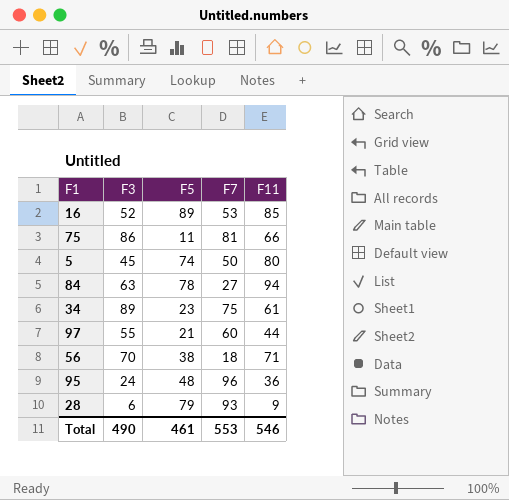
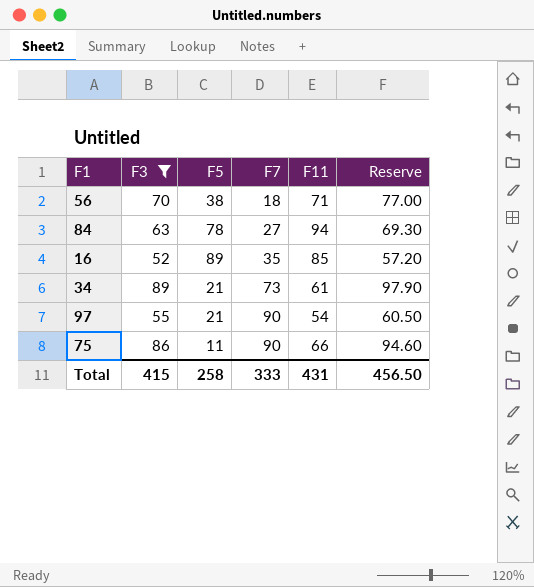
filter: none -> F3 >= 52
row order: none -> F7 ascending
column Reserve | formula: none -> [F3] * 1.1
16 | F7: 53 -> 35
34 | F5: 23 -> 21
34 | F7: 75 -> 73
97 | F7: 60 -> 90
97 | F11: 44 -> 54
75 | F7: 81 -> 90
Total | F3: 490 -> 415
Total | F5: 461 -> 258
Total | F7: 553 -> 333
Total | F11: 546 -> 431

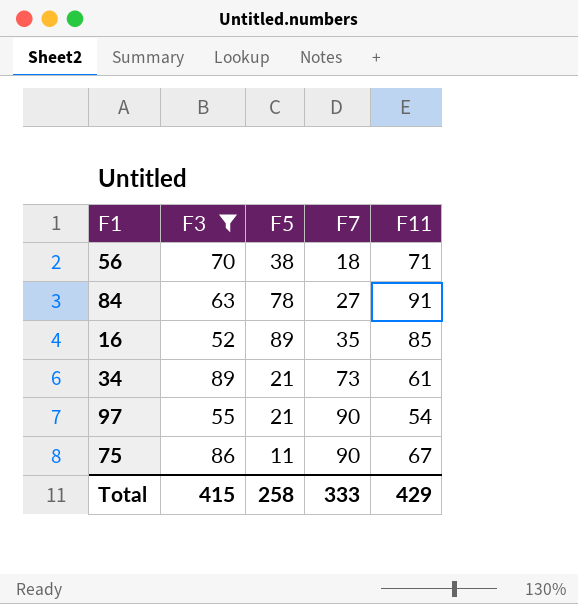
column Reserve | formula: [F3] * 1.1 -> none
84 | F11: 94 -> 91
75 | F11: 66 -> 67
Total | F11: 431 -> 429

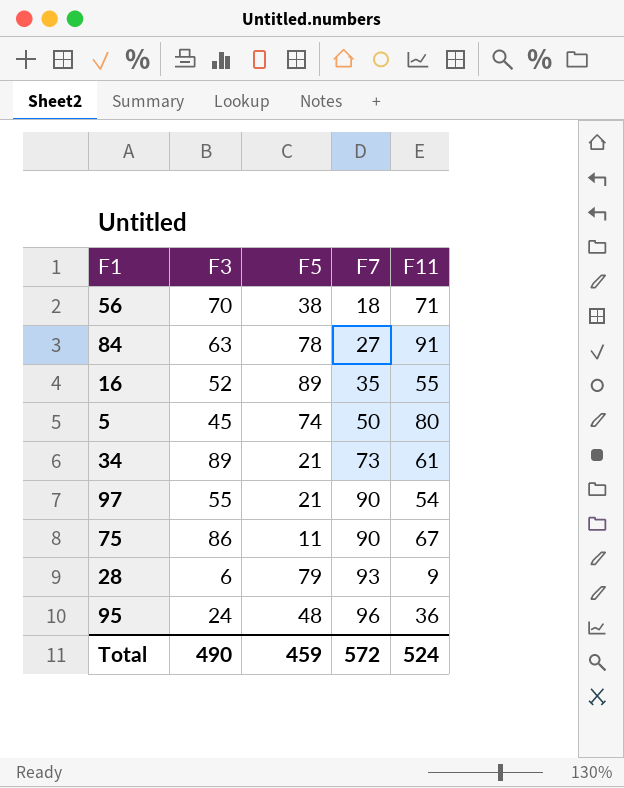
filter: F3 >= 52 -> none
16 | F11: 85 -> 55
Total | F3: 415 -> 490
Total | F5: 258 -> 459
Total | F7: 333 -> 572
Total | F11: 429 -> 524

